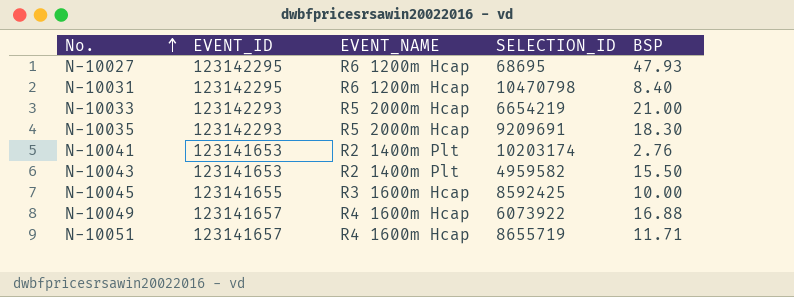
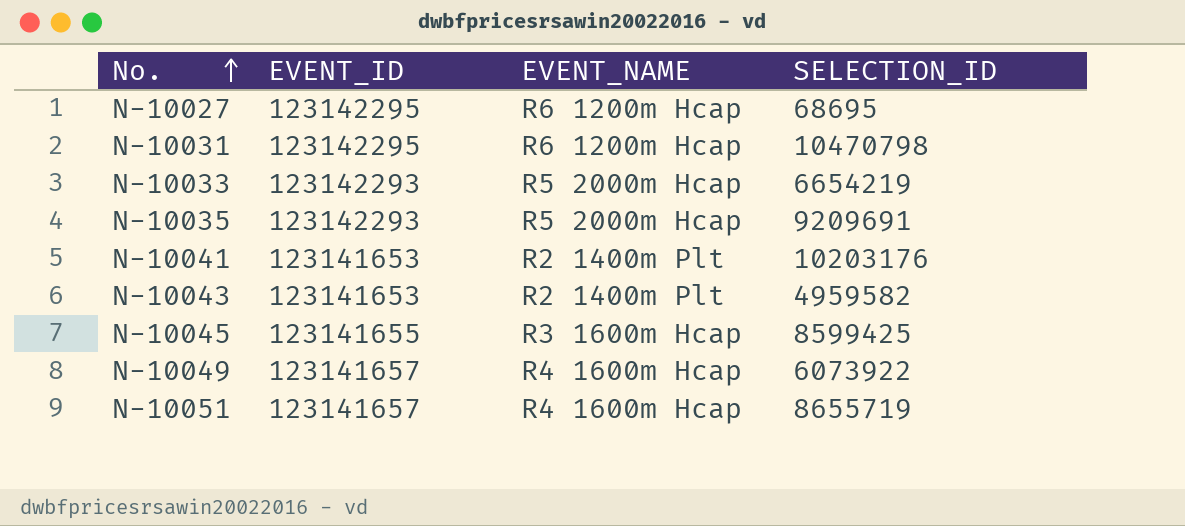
column BSP | position: 5 -> none
N-10041 | SELECTION_ID: 10203174 -> 10203176
N-10045 | SELECTION_ID: 8592425 -> 8599425

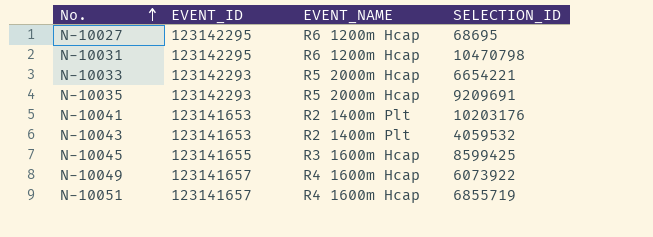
N-10033 | SELECTION_ID: 6654219 -> 6654221
N-10043 | SELECTION_ID: 4959582 -> 4059532
N-10051 | SELECTION_ID: 8655719 -> 6855719

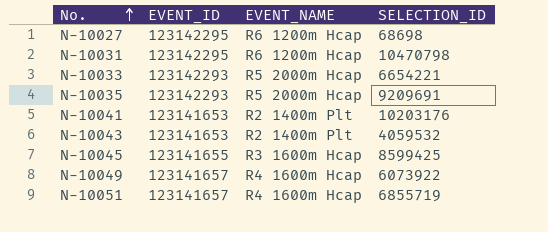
N-10027 | SELECTION_ID: 68695 -> 68698

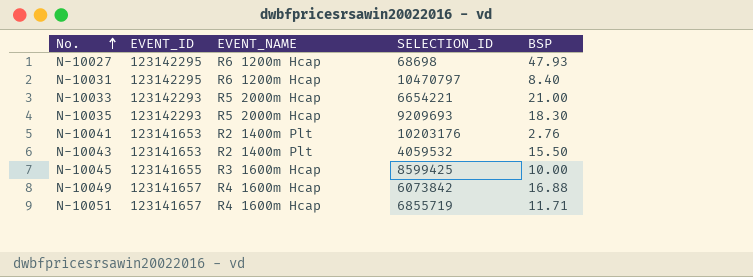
column BSP | position: none -> 5
N-10031 | SELECTION_ID: 10470798 -> 10470797
N-10035 | SELECTION_ID: 9209691 -> 9209693
N-10049 | SELECTION_ID: 6073922 -> 6073842

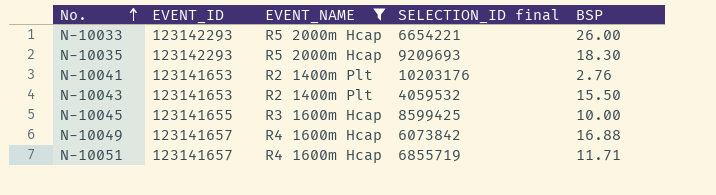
filter: none -> EVENT_NAME != R6 1200m Hcap
column name: SELECTION_ID -> SELECTION_ID final
N-10033 | BSP: 21.00 -> 26.00

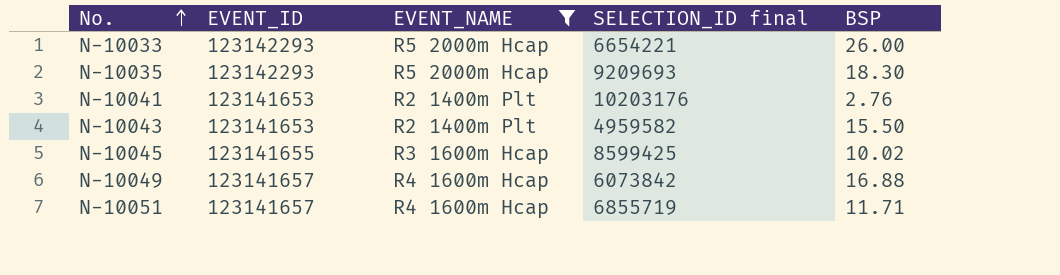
N-10043 | SELECTION_ID final: 4059532 -> 4959582
N-10045 | BSP: 10.00 -> 10.02

